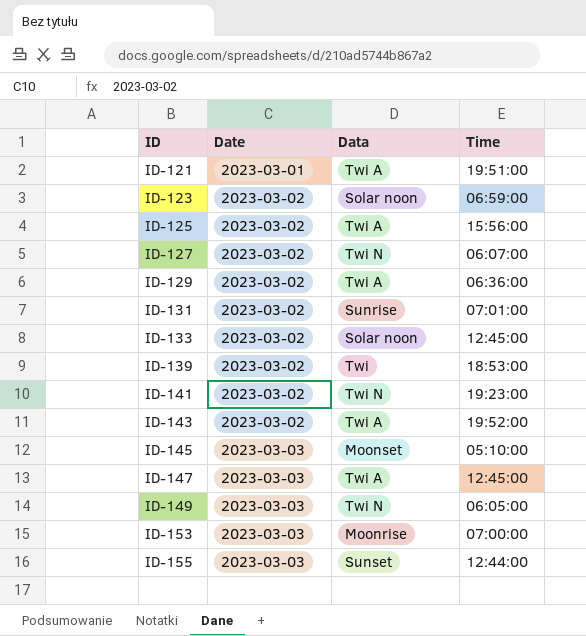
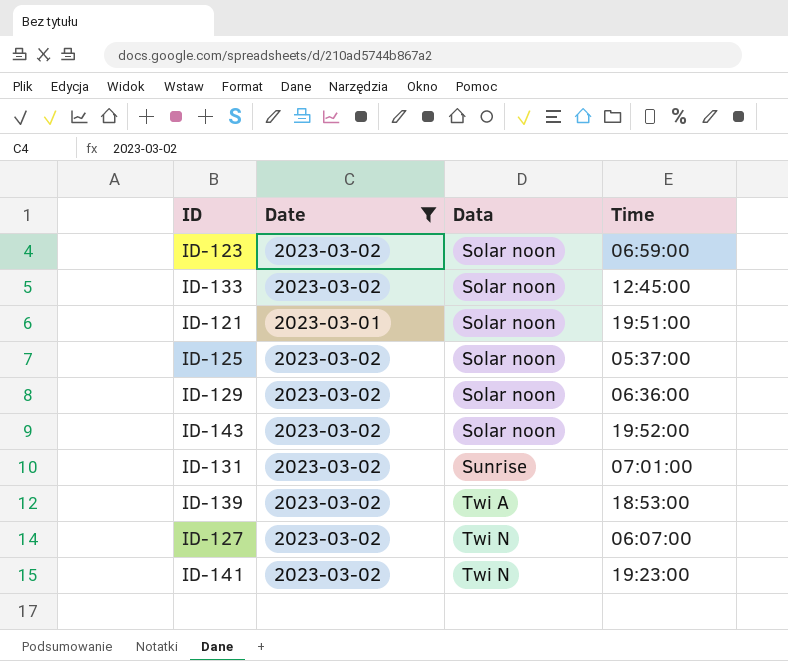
filter: none -> Date != 2023-03-03
row order: ID ascending -> Data ascending
ID-121 | Data: Twi A -> Solar noon
ID-125 | Data: Twi A -> Solar noon
ID-125 | Time: 15:56:00 -> 05:37:00
ID-129 | Data: Twi A -> Solar noon
ID-143 | Data: Twi A -> Solar noon
ID-139 | Data: Twi -> Twi A

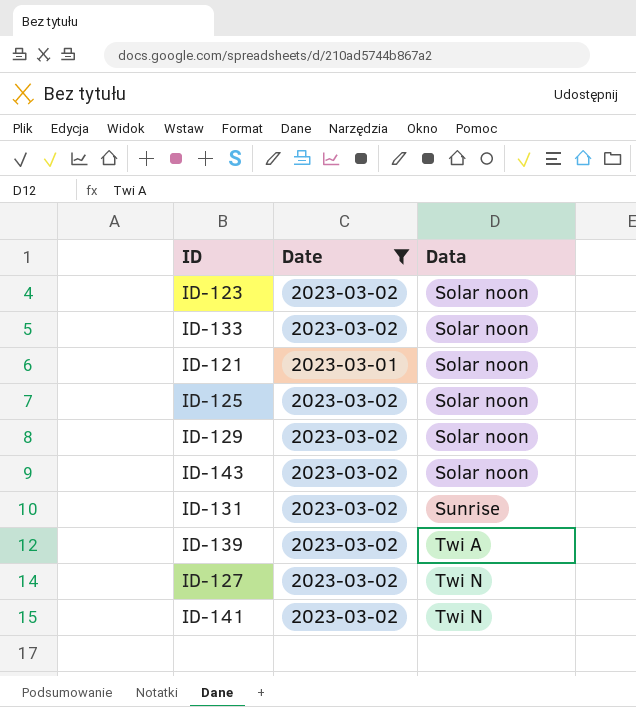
column Time | position: 4 -> none

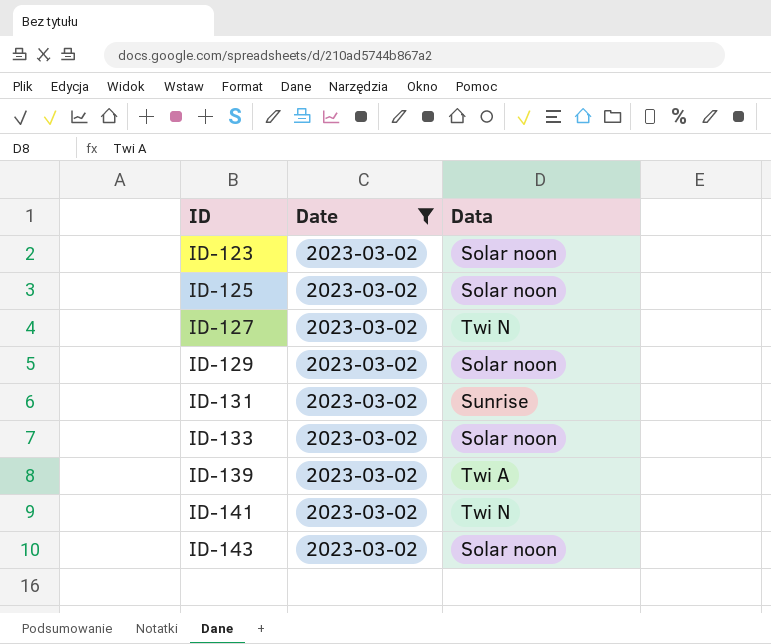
row order: Data ascending -> ID ascending
row ID-121: 2023-03-01 | Solar noon -> none

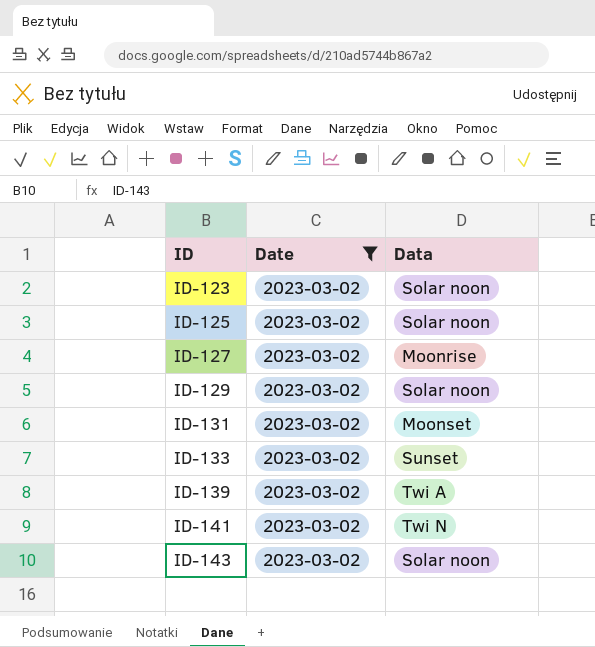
ID-127 | Data: Twi N -> Moonrise
ID-131 | Data: Sunrise -> Moonset
ID-133 | Data: Solar noon -> Sunset

